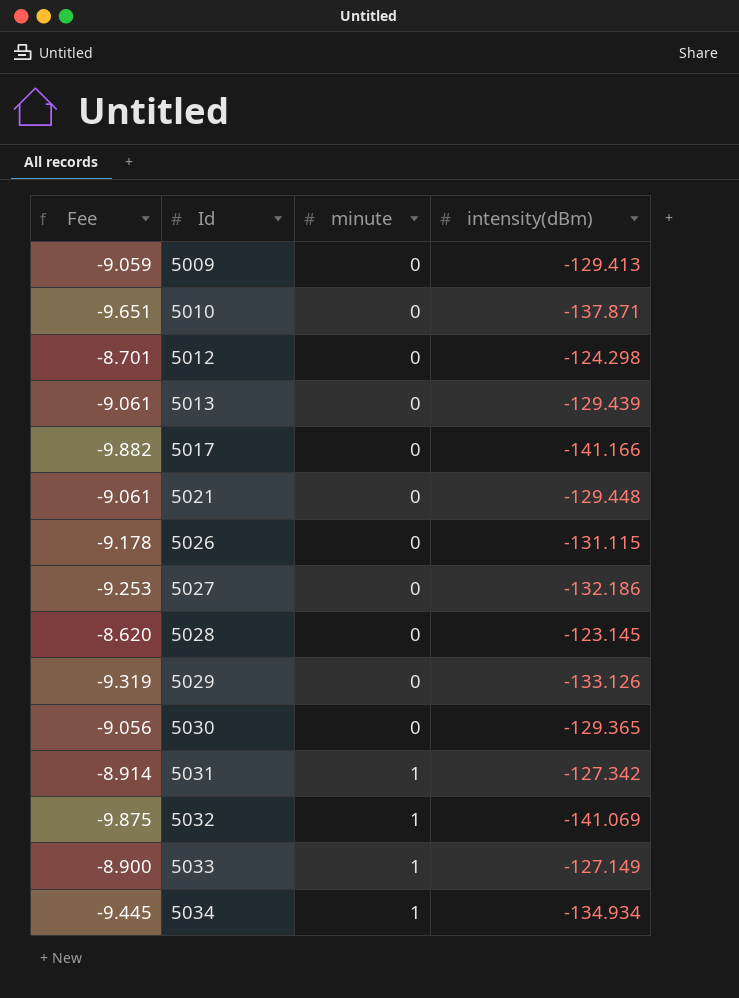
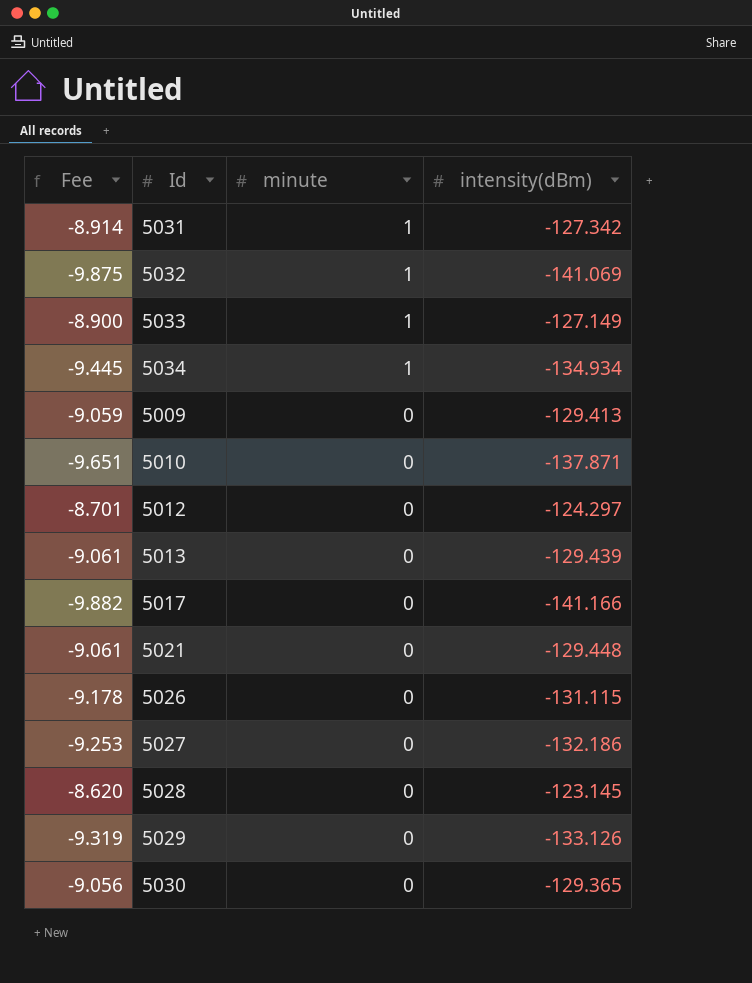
row order: Id ascending -> minute descending
5012 | intensity(dBm): -124.298 -> -124.297

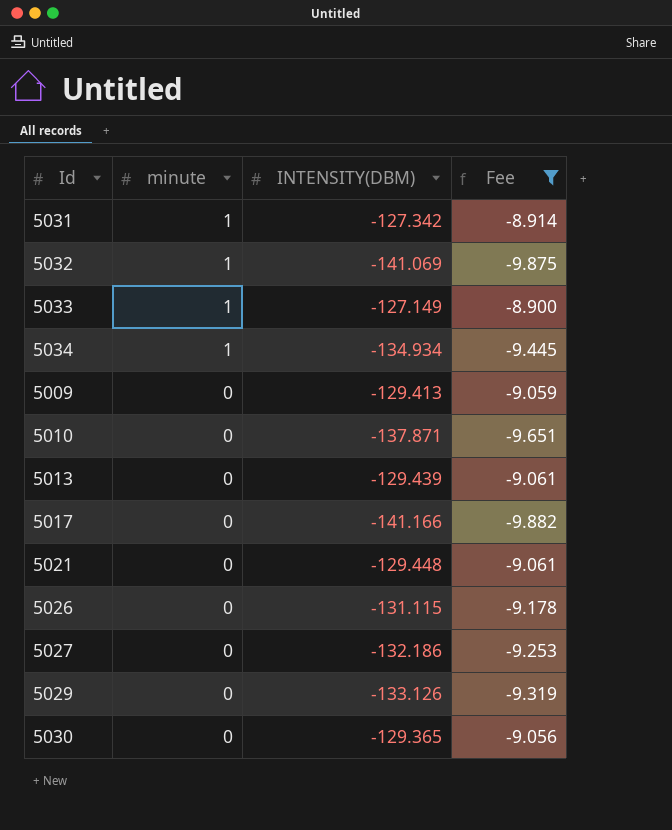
filter: none -> Fee <= -8.900
column name: intensity(dBm) -> INTENSITY(DBM)
column Fee | position: 1 -> 4

